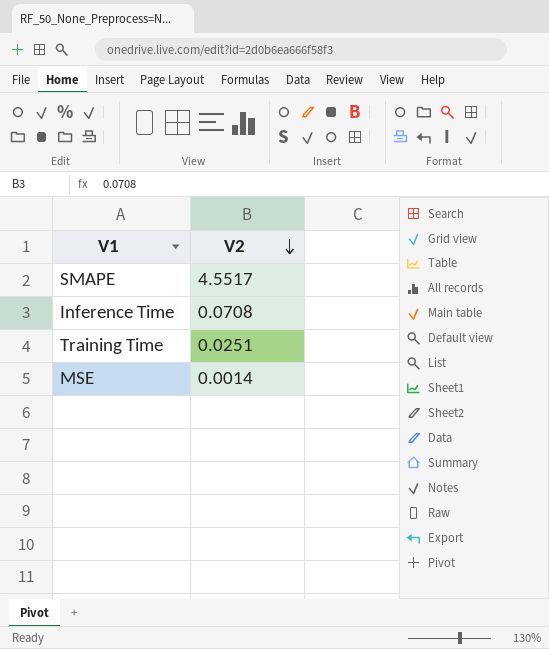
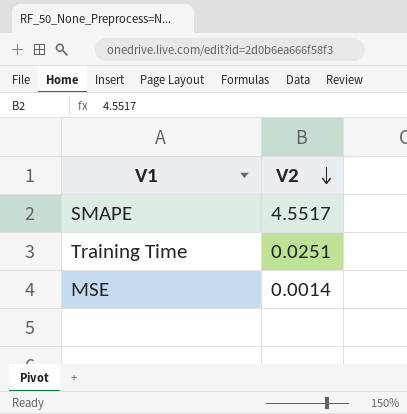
row Inference Time: 0.0708 -> none

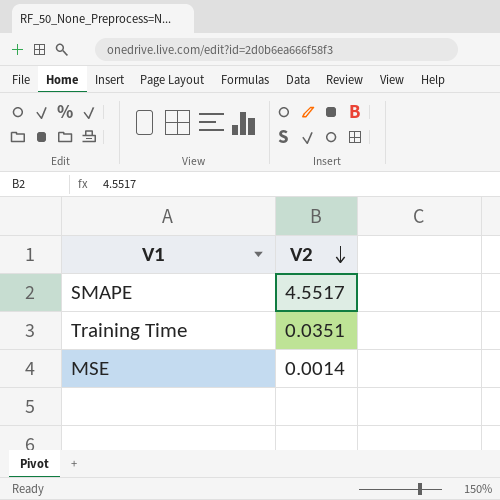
Training Time | V2: 0.0251 -> 0.0351

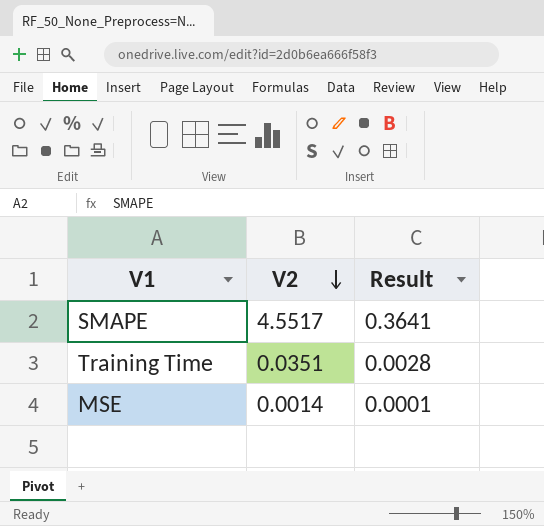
column Result | formula: none -> [V2] * 0.08

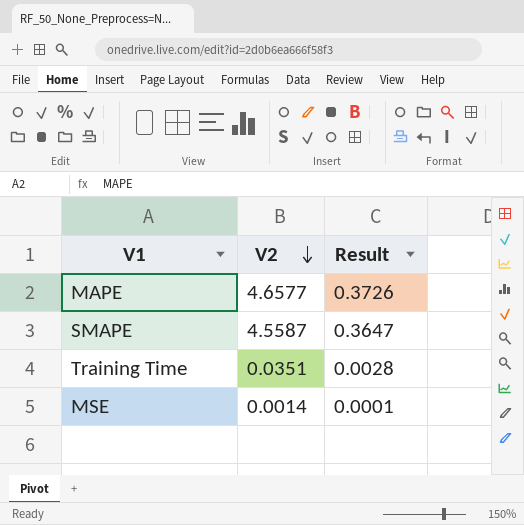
row MAPE: none -> 4.6577 | 0.3726
SMAPE | V2: 4.5517 -> 4.5587
SMAPE | Result: 0.3641 -> 0.3647

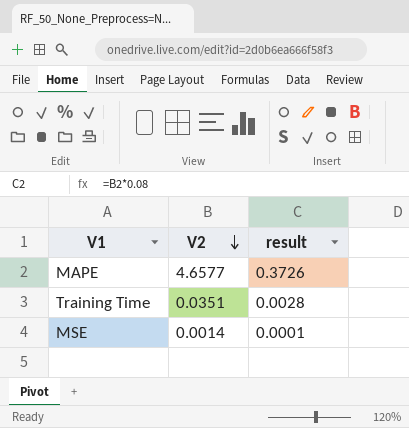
column name: Result -> result
row SMAPE: 4.5587 | 0.3647 -> none

